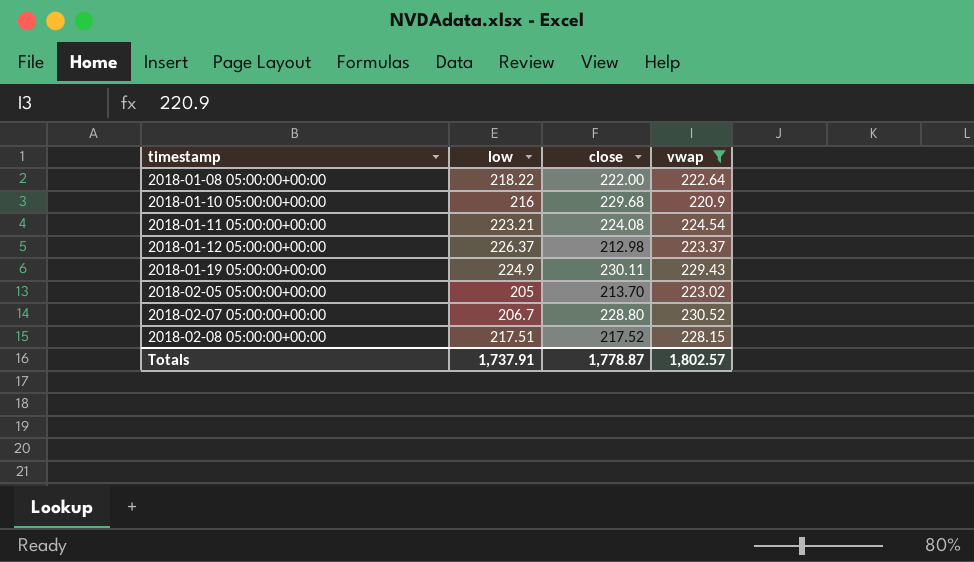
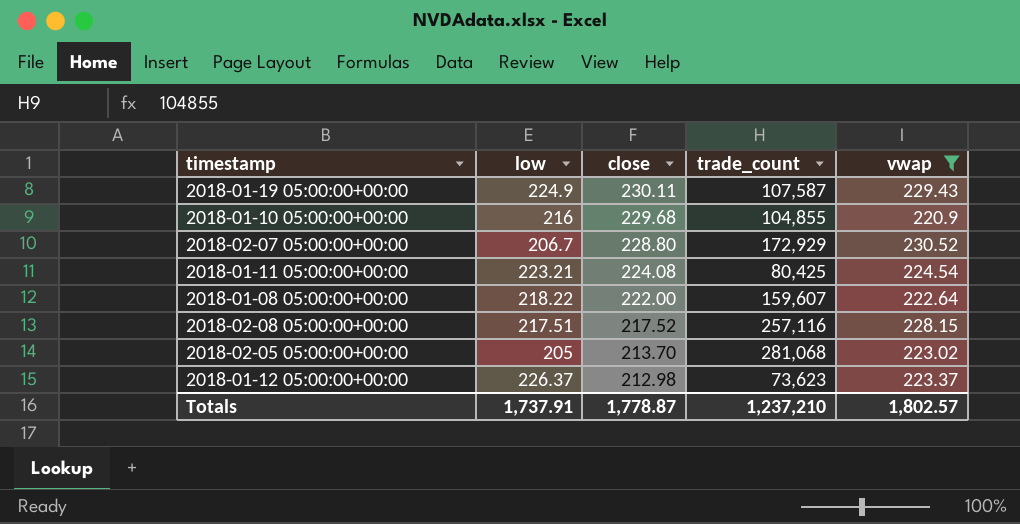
row order: timestamp ascending -> close descending
column trade_count | position: none -> 4

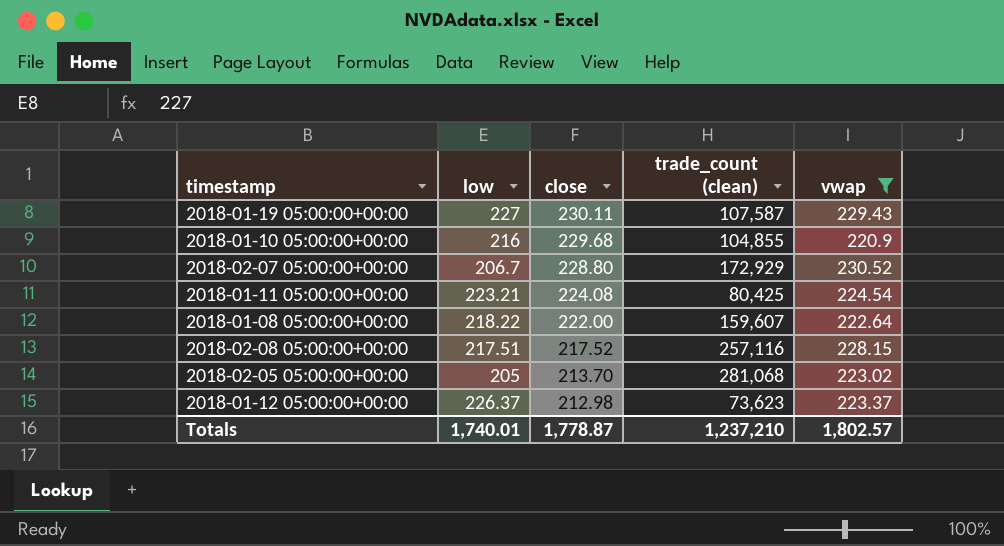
column name: trade_count -> trade_count (clean)
2018-01-19 05:00:00+00:00 | low: 224.9 -> 227
Totals | low: 1,737.91 -> 1,740.01

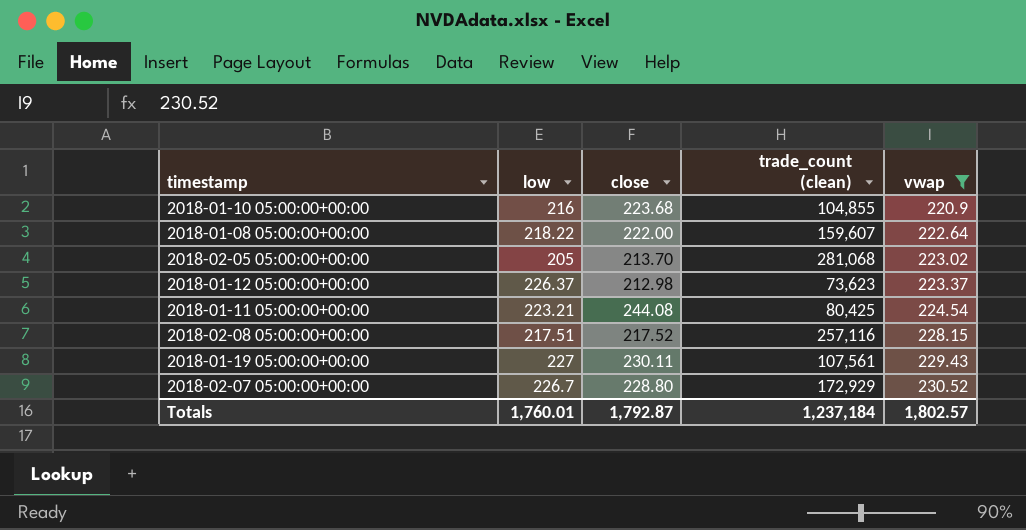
row order: close descending -> vwap ascending
2018-01-10 05:00:00+00:00 | close: 229.68 -> 223.68
2018-01-11 05:00:00+00:00 | close: 224.08 -> 244.08
2018-01-19 05:00:00+00:00 | trade_count (clean): 107,587 -> 107,561
2018-02-07 05:00:00+00:00 | low: 206.7 -> 226.7
Totals | low: 1,740.01 -> 1,760.01
Totals | close: 1,778.87 -> 1,792.87
Totals | trade_count (clean): 1,237,210 -> 1,237,184

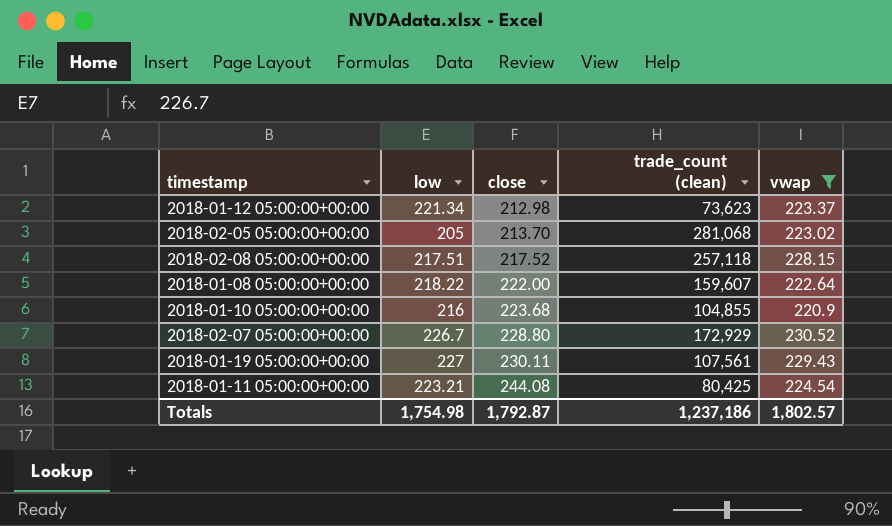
row order: vwap ascending -> close ascending
2018-01-12 05:00:00+00:00 | low: 226.37 -> 221.34
2018-02-08 05:00:00+00:00 | trade_count (clean): 257,116 -> 257,118
Totals | low: 1,760.01 -> 1,754.98
Totals | trade_count (clean): 1,237,184 -> 1,237,186

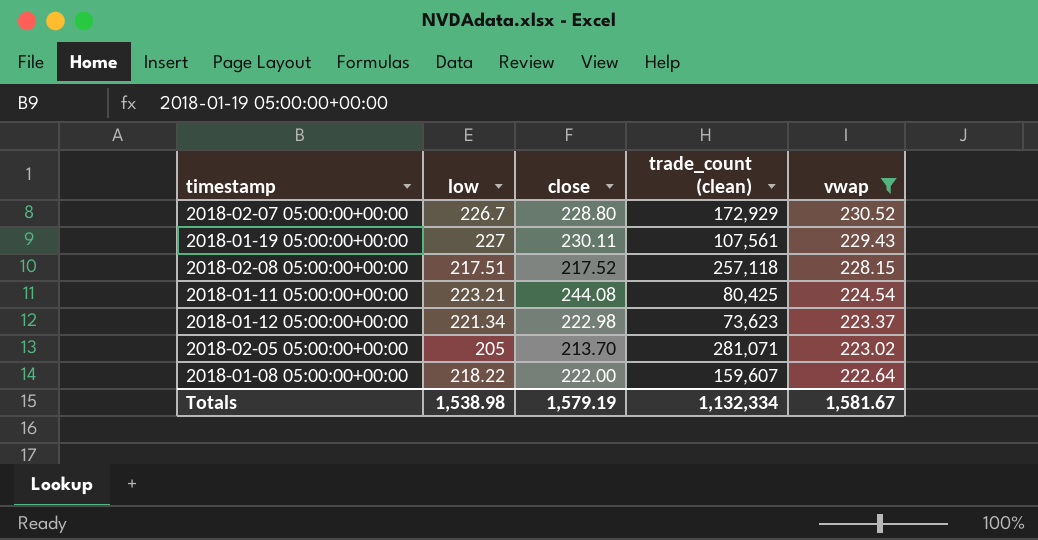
row order: close ascending -> vwap descending
row 2018-01-10 05:00:00+00:00: 216 | 223.68 | 104,855 | 220.9 -> none
2018-01-12 05:00:00+00:00 | close: 212.98 -> 222.98
2018-02-05 05:00:00+00:00 | trade_count (clean): 281,068 -> 281,071
Totals | low: 1,754.98 -> 1,538.98
Totals | close: 1,792.87 -> 1,579.19
Totals | trade_count (clean): 1,237,186 -> 1,132,334
Totals | vwap: 1,802.57 -> 1,581.67

